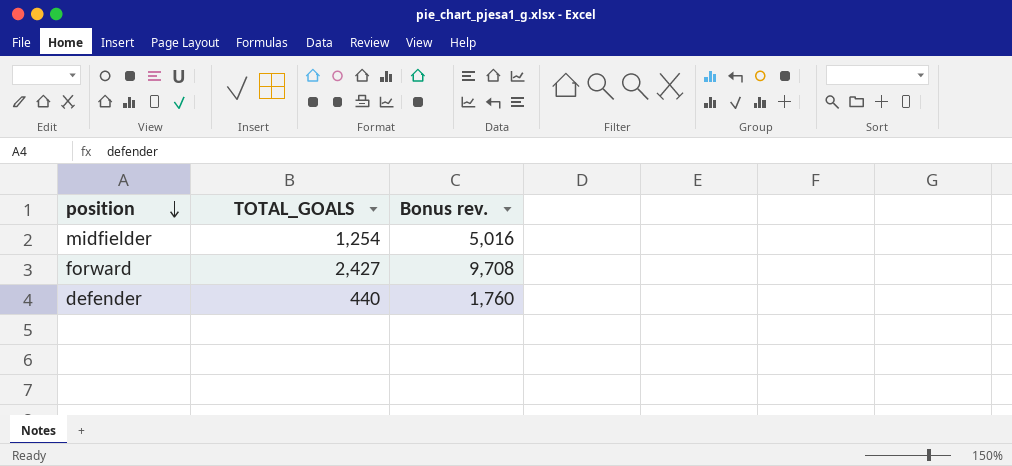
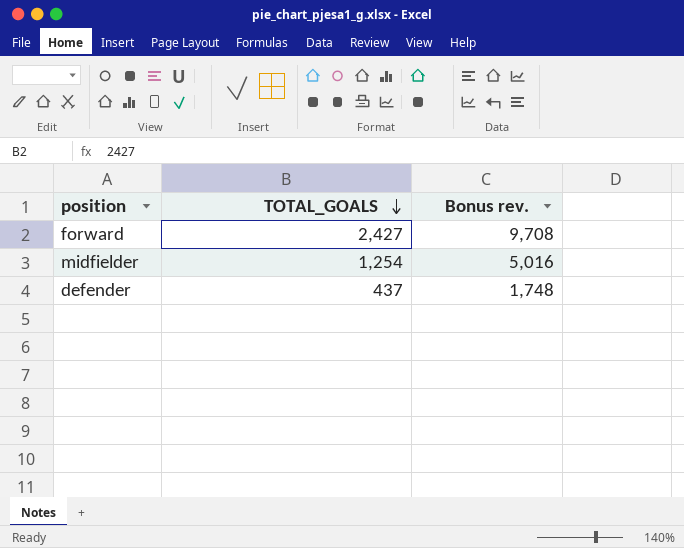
row order: position descending -> TOTAL_GOALS descending
defender | TOTAL_GOALS: 440 -> 437
defender | Bonus rev.: 1,760 -> 1,748

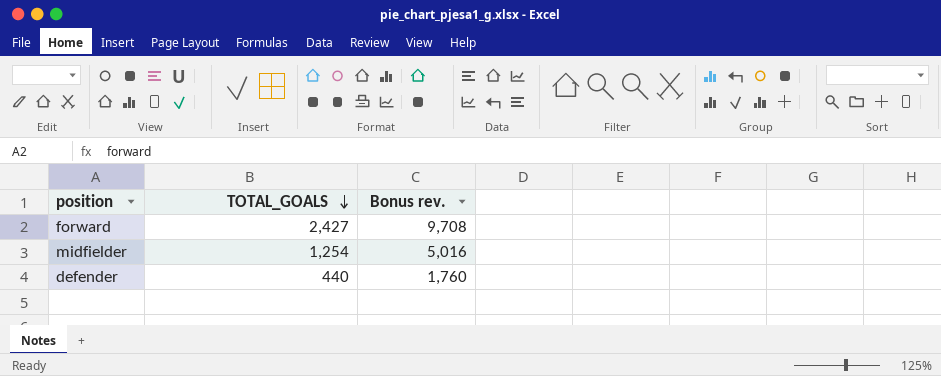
defender | TOTAL_GOALS: 437 -> 440
defender | Bonus rev.: 1,748 -> 1,760

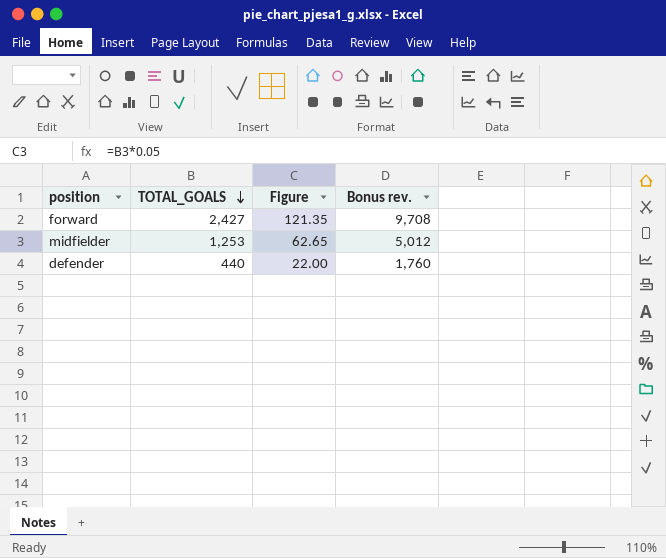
column Figure | formula: none -> [TOTAL_GOALS] * 0.05
midfielder | TOTAL_GOALS: 1,254 -> 1,253
midfielder | Bonus rev.: 5,016 -> 5,012

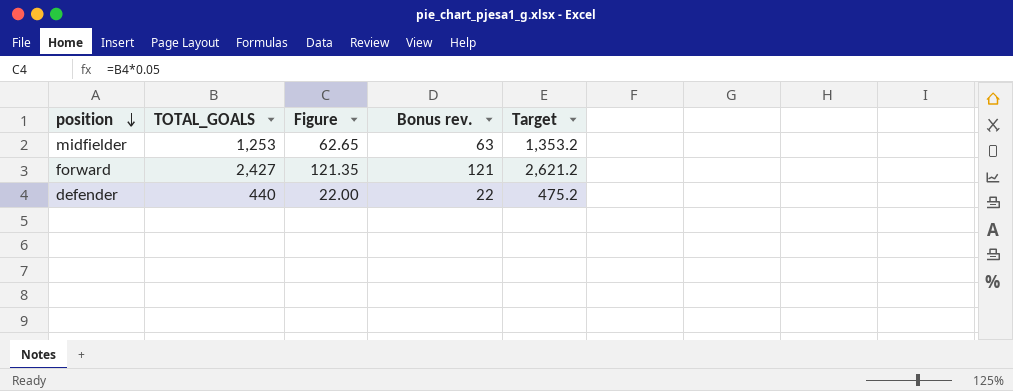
row order: TOTAL_GOALS descending -> position descending
column Bonus rev. | formula: [TOTAL_GOALS] * 4 -> [TOTAL_GOALS] * 0.05
column Target | formula: none -> [TOTAL_GOALS] * 1.08

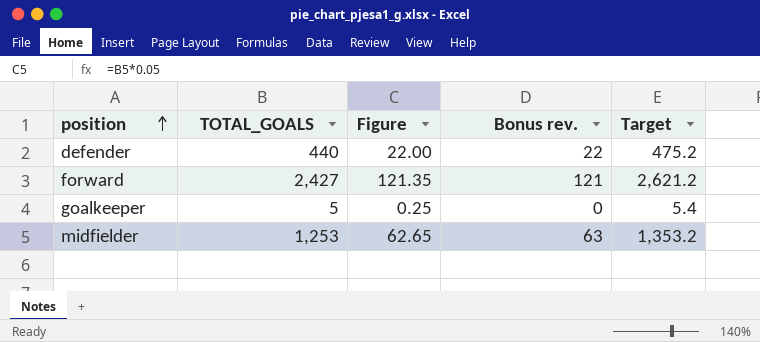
row order: position descending -> position ascending
row goalkeeper: none -> 5 | 0.25 | 0 | 5.4

